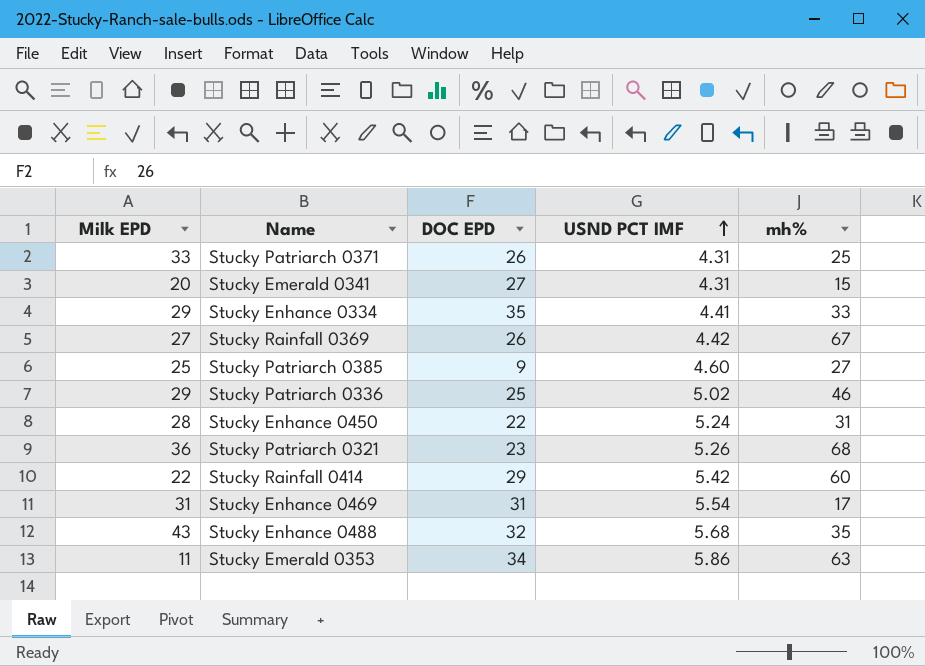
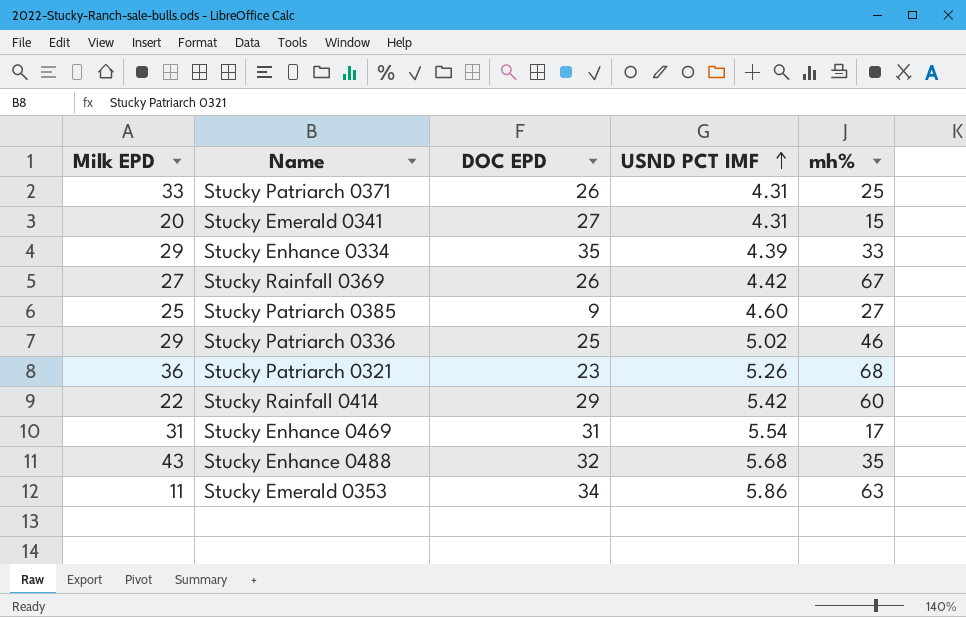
row Stucky Enhance 0450: 28 | 22 | 5.24 | 31 -> none
Stucky Enhance 0334 | USND PCT IMF: 4.41 -> 4.39

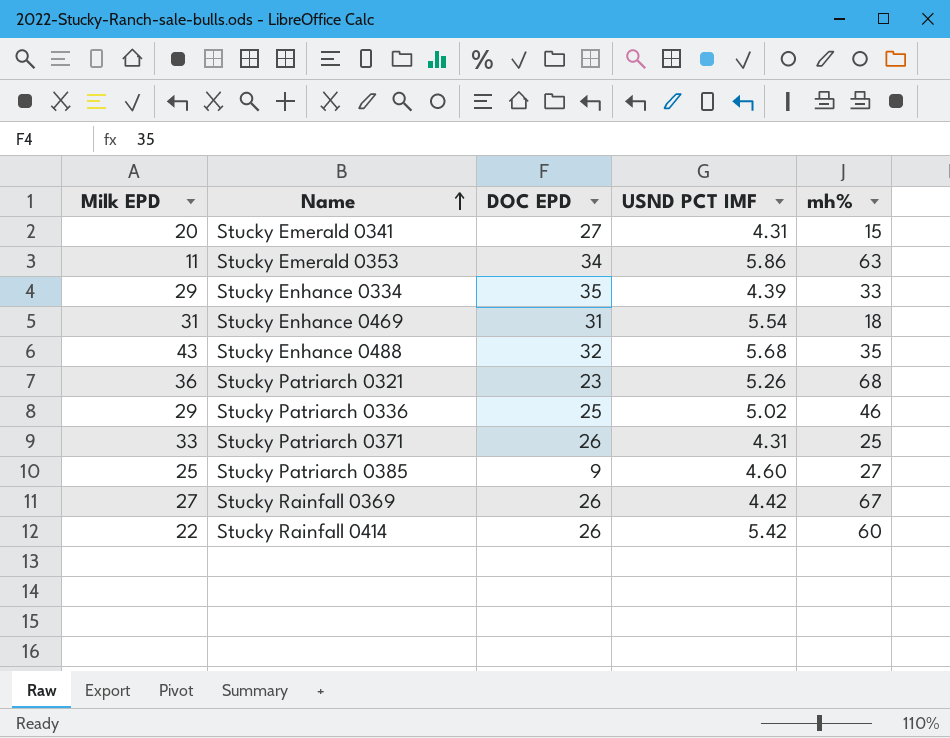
row order: USND PCT IMF ascending -> Name ascending
Stucky Enhance 0469 | mh%: 17 -> 18
Stucky Rainfall 0414 | DOC EPD: 29 -> 26

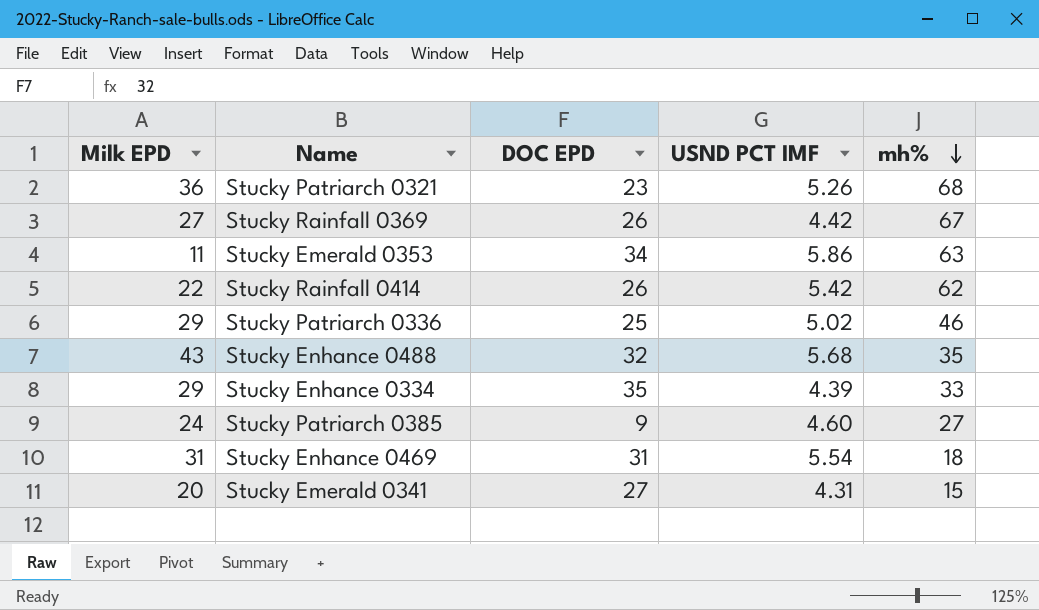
row order: Name ascending -> mh% descending
row Stucky Patriarch 0371: 33 | 26 | 4.31 | 25 -> none
Stucky Rainfall 0414 | mh%: 60 -> 62
Stucky Patriarch 0385 | Milk EPD: 25 -> 24

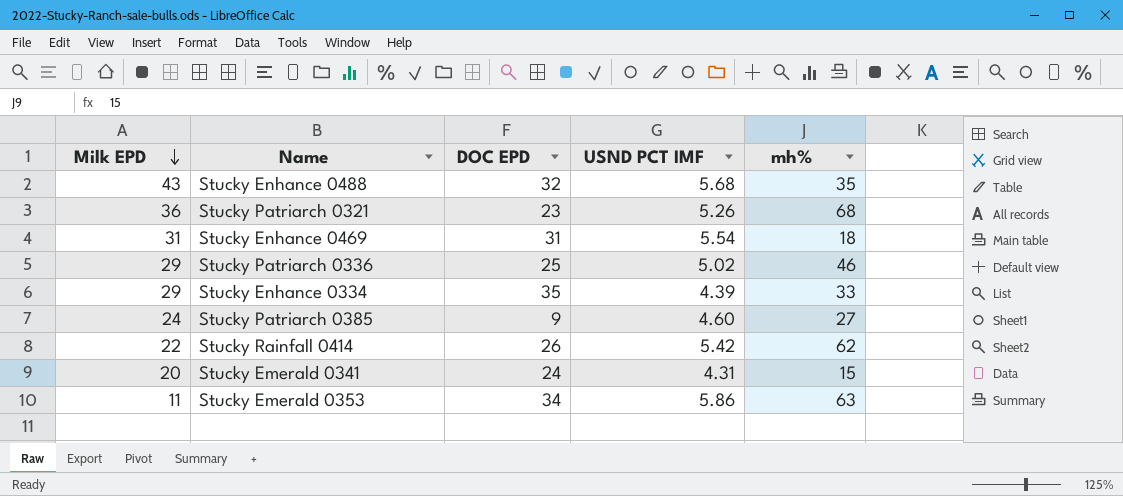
row order: mh% descending -> Milk EPD descending
row Stucky Rainfall 0369: 27 | 26 | 4.42 | 67 -> none
Stucky Emerald 0341 | DOC EPD: 27 -> 24

